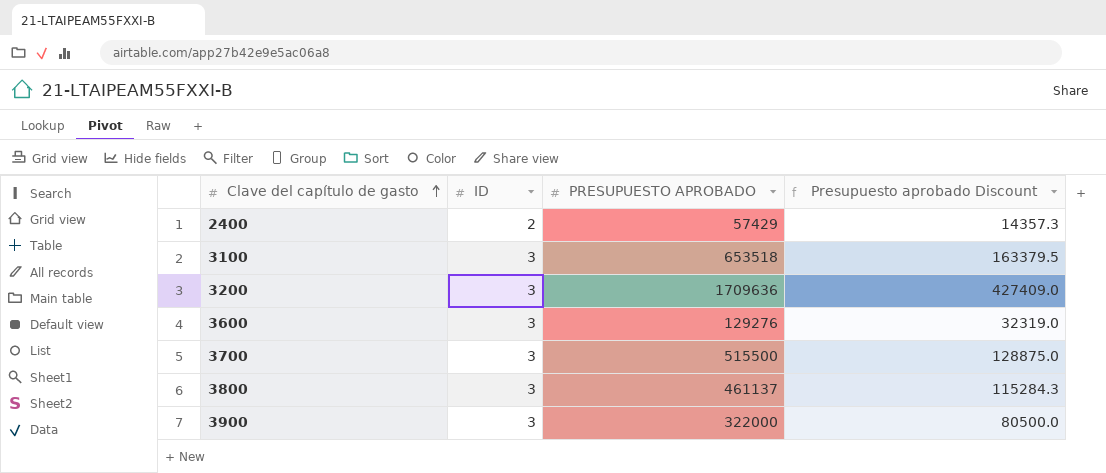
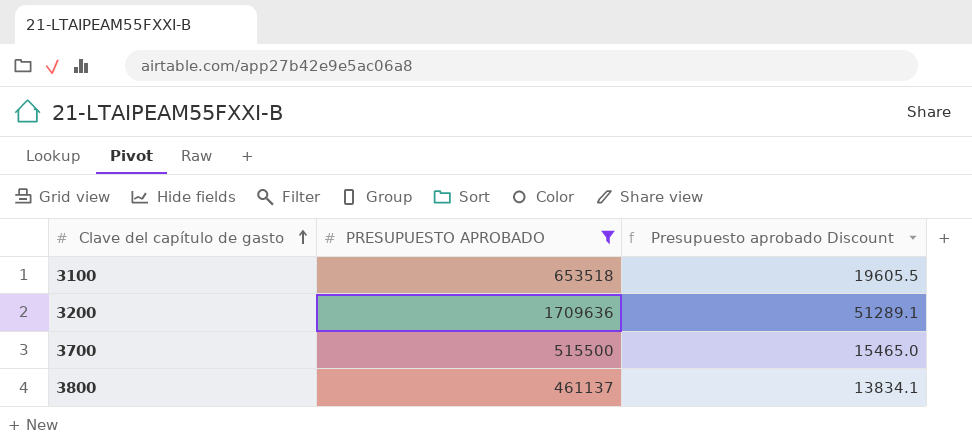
filter: none -> PRESUPUESTO APROBADO >= 461137
column ID | position: 2 -> none
column Presupuesto aprobado Discount | formula: [PRESUPUESTO APROBADO] * 0.25 -> [PRESUPUESTO APROBADO] * 0.03

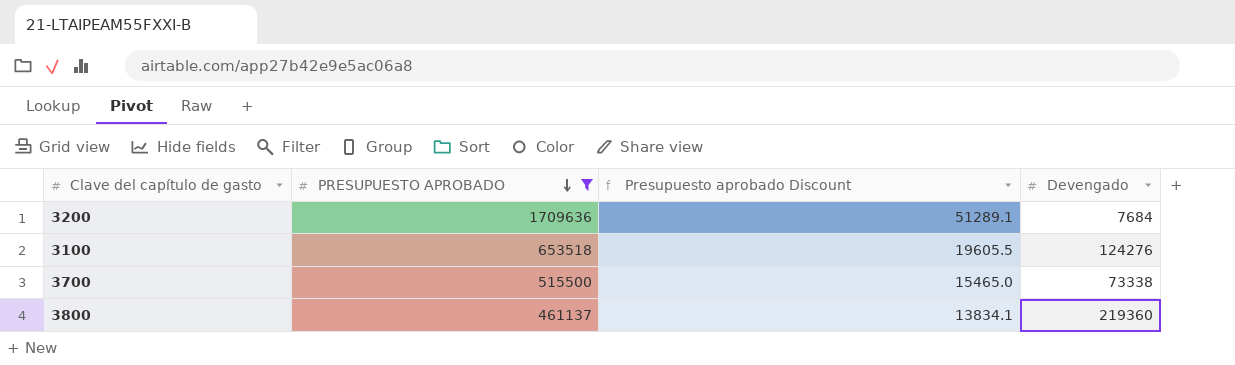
row order: Clave del capítulo de gasto ascending -> PRESUPUESTO APROBADO descending
column Devengado | position: none -> 4

